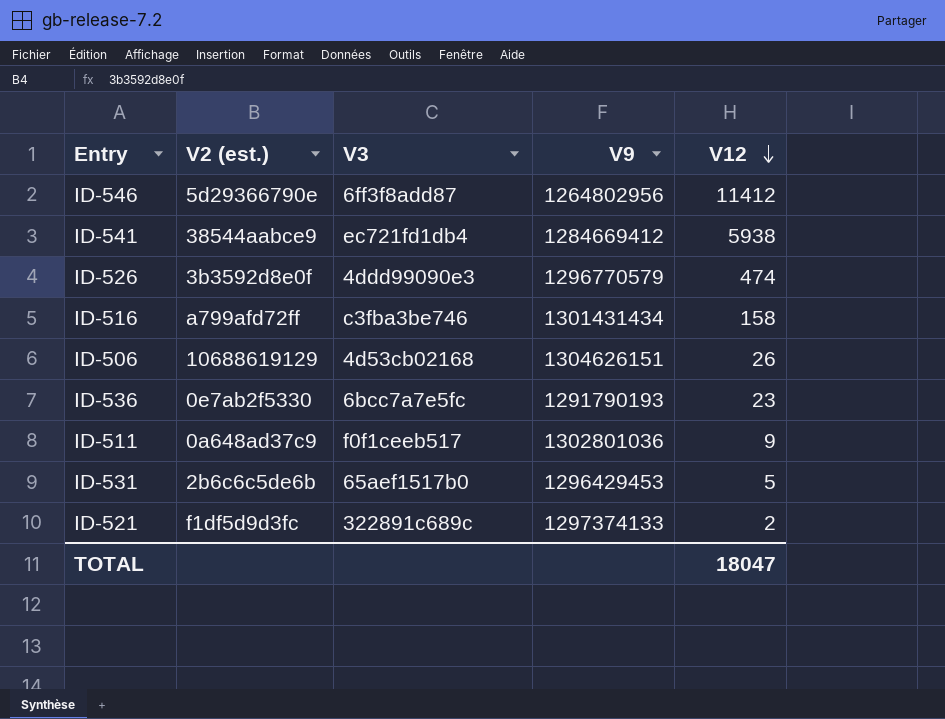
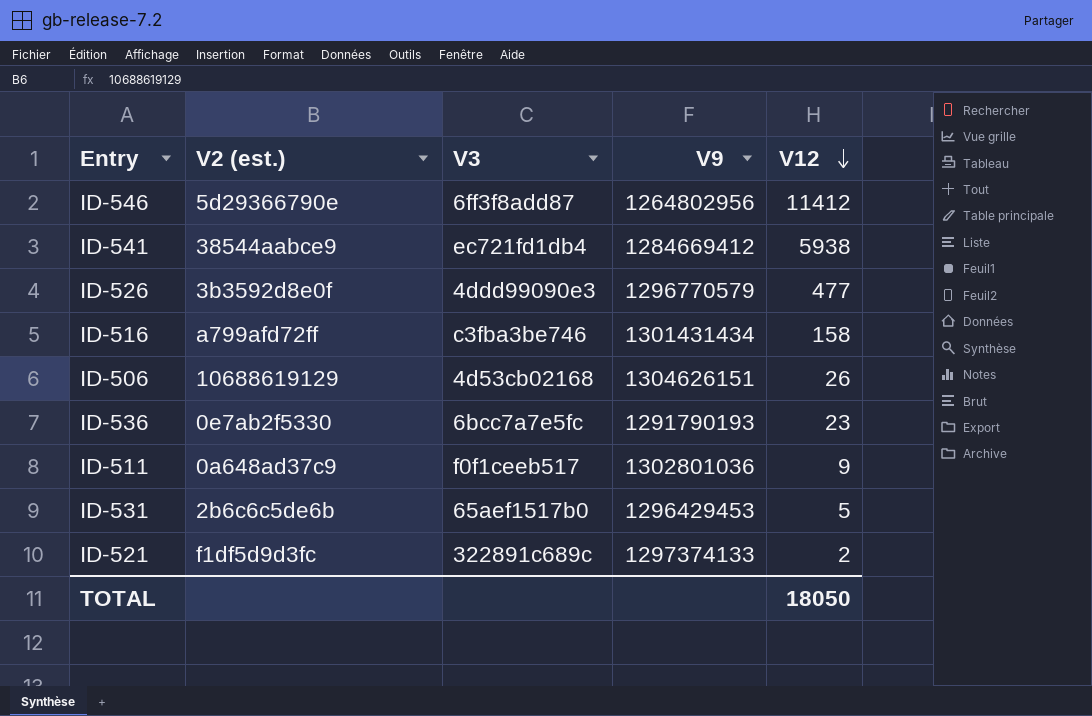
ID-526 | V12: 474 -> 477
TOTAL | V12: 18047 -> 18050

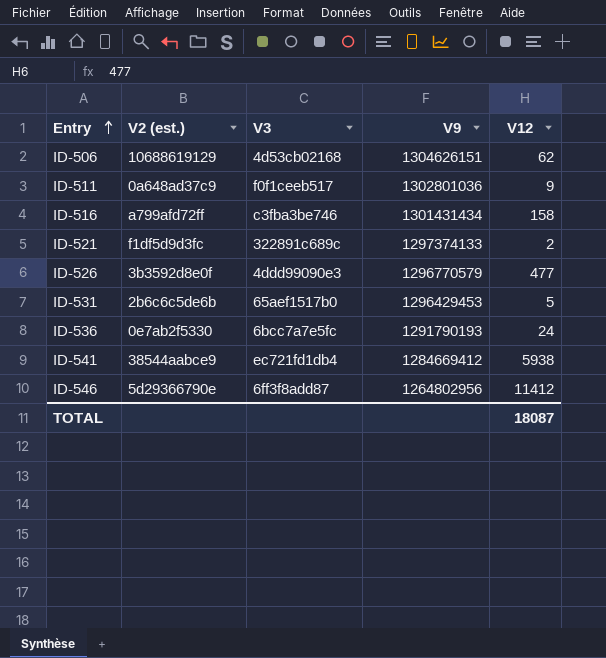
row order: V12 descending -> Entry ascending
ID-506 | V12: 26 -> 62
ID-536 | V12: 23 -> 24
TOTAL | V12: 18050 -> 18087

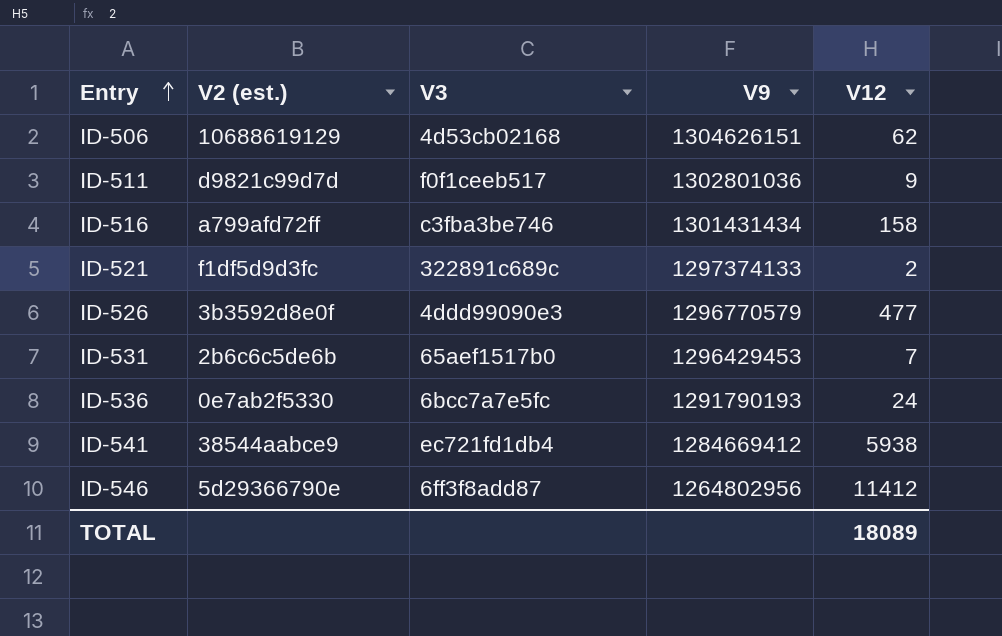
ID-511 | V2 (est.): 0a648ad37c9 -> d9821c99d7d
ID-531 | V12: 5 -> 7
TOTAL | V12: 18087 -> 18089

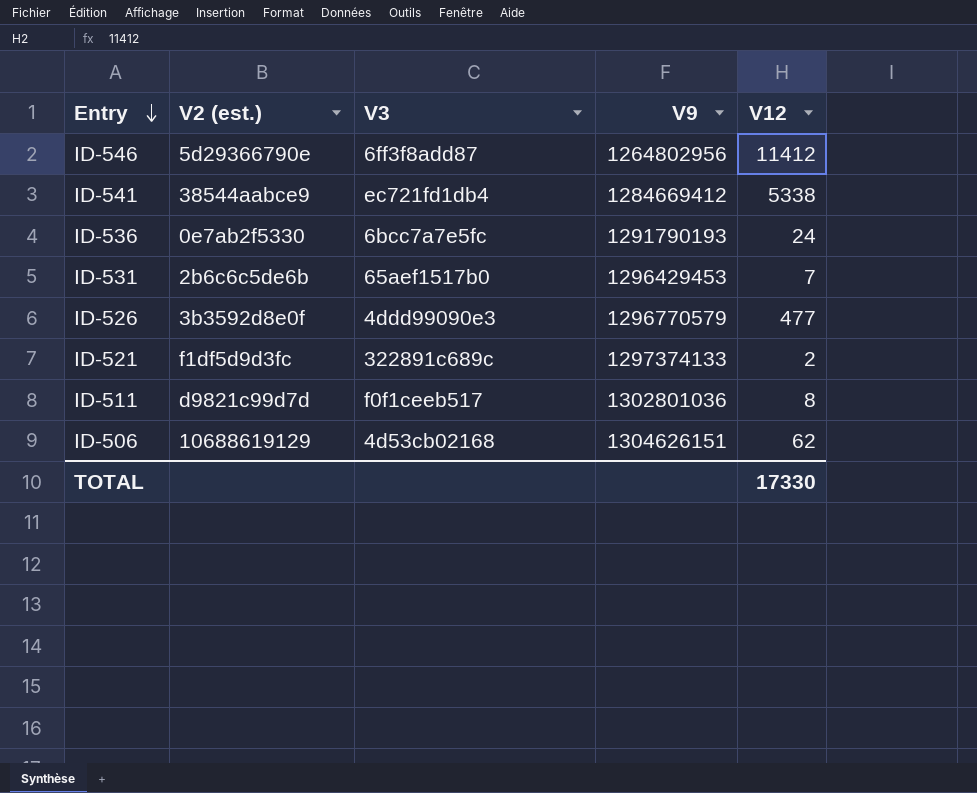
row order: Entry ascending -> Entry descending
row ID-516: a799afd72ff | c3fba3be746 | 1301431434 | 158 -> none
ID-541 | V12: 5938 -> 5338
ID-511 | V12: 9 -> 8
TOTAL | V12: 18089 -> 17330

